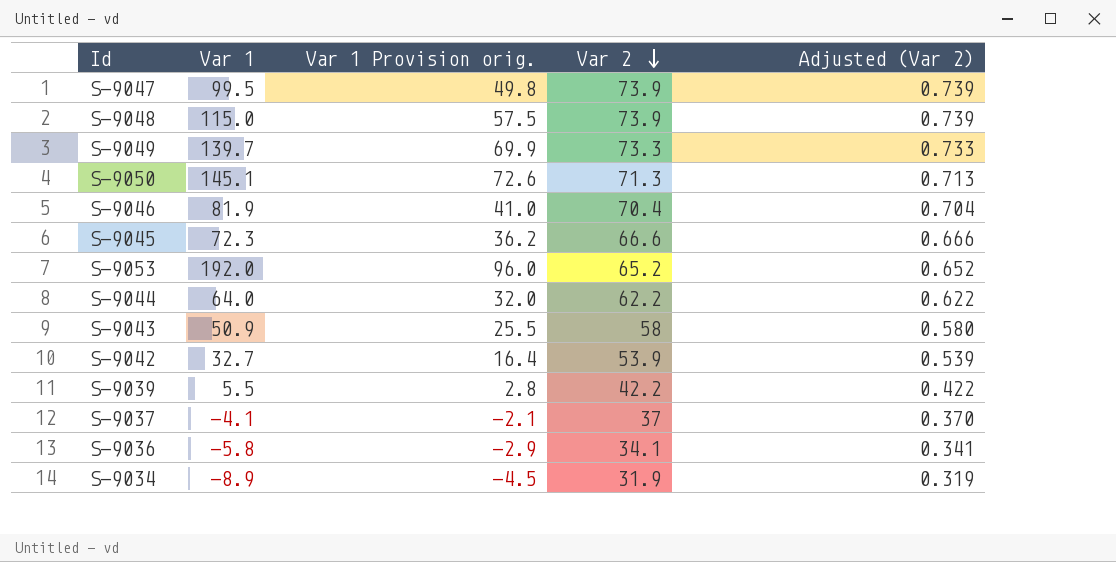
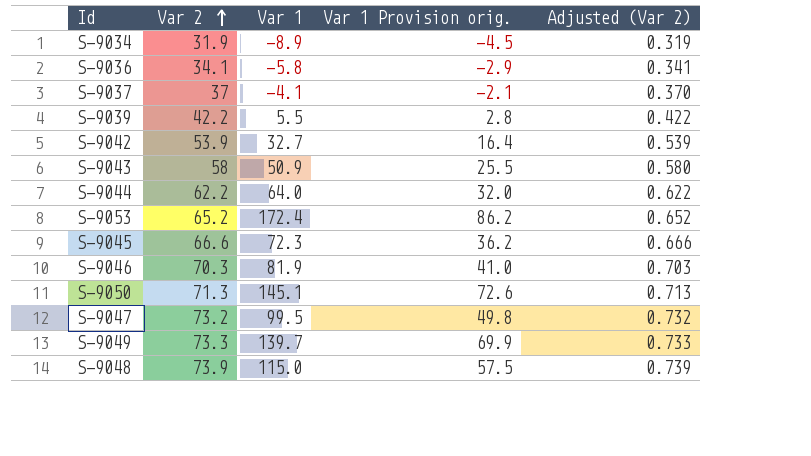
row order: Var 2 descending -> Var 2 ascending
column Var 2 | position: 4 -> 2
S-9053 | Var 1: 192.0 -> 172.4
S-9053 | Var 1 Provision orig.: 96.0 -> 86.2
S-9046 | Var 2: 70.4 -> 70.3
S-9046 | Adjusted (Var 2): 0.704 -> 0.703
S-9047 | Var 2: 73.9 -> 73.2
S-9047 | Adjusted (Var 2): 0.739 -> 0.732

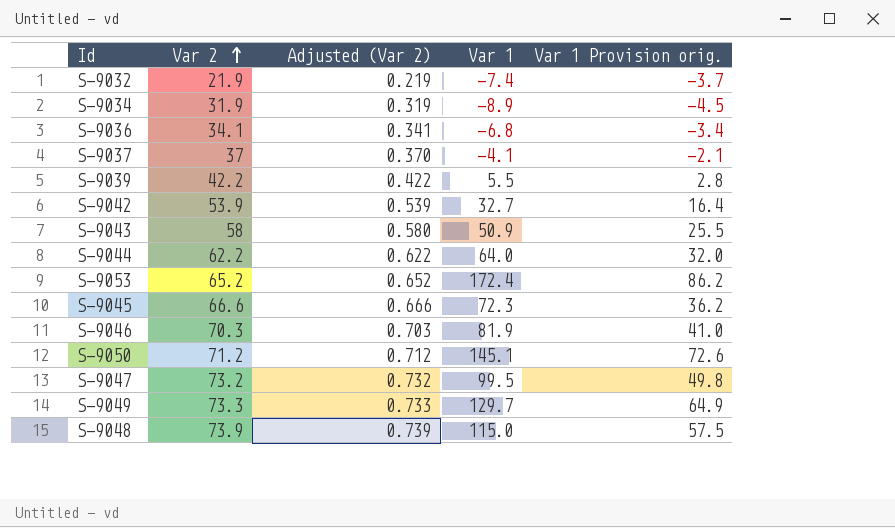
column Adjusted (Var 2) | position: 5 -> 3
row S-9032: none -> 21.9 | 0.219 | -7.4 | -3.7
S-9036 | Var 1: -5.8 -> -6.8
S-9036 | Var 1 Provision orig.: -2.9 -> -3.4
S-9050 | Var 2: 71.3 -> 71.2
S-9050 | Adjusted (Var 2): 0.713 -> 0.712
S-9049 | Var 1: 139.7 -> 129.7
S-9049 | Var 1 Provision orig.: 69.9 -> 64.9

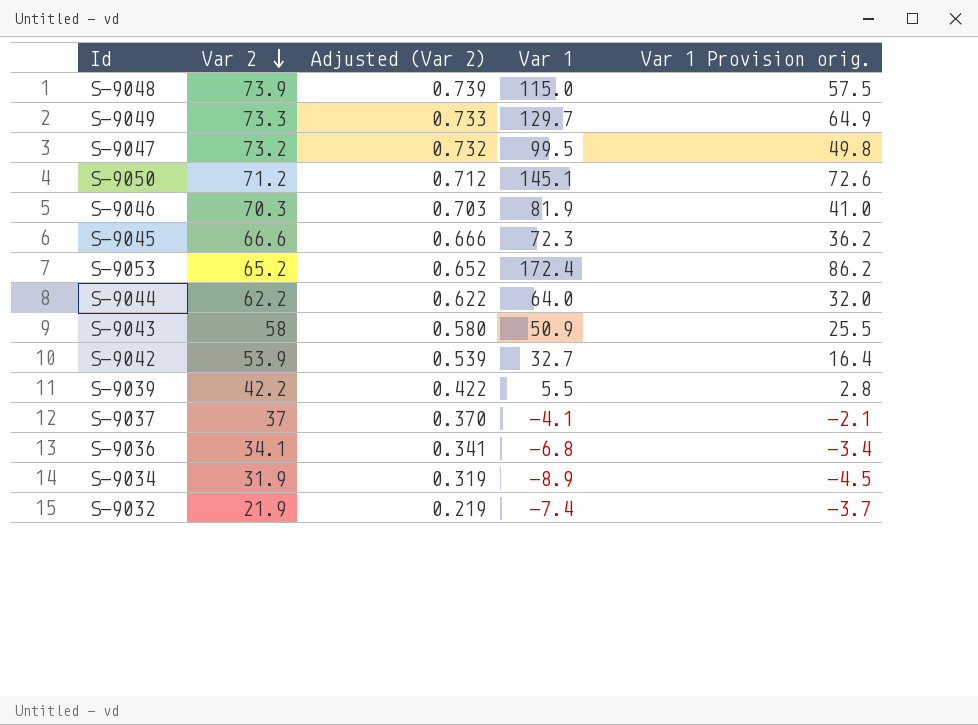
row order: Var 2 ascending -> Var 2 descending

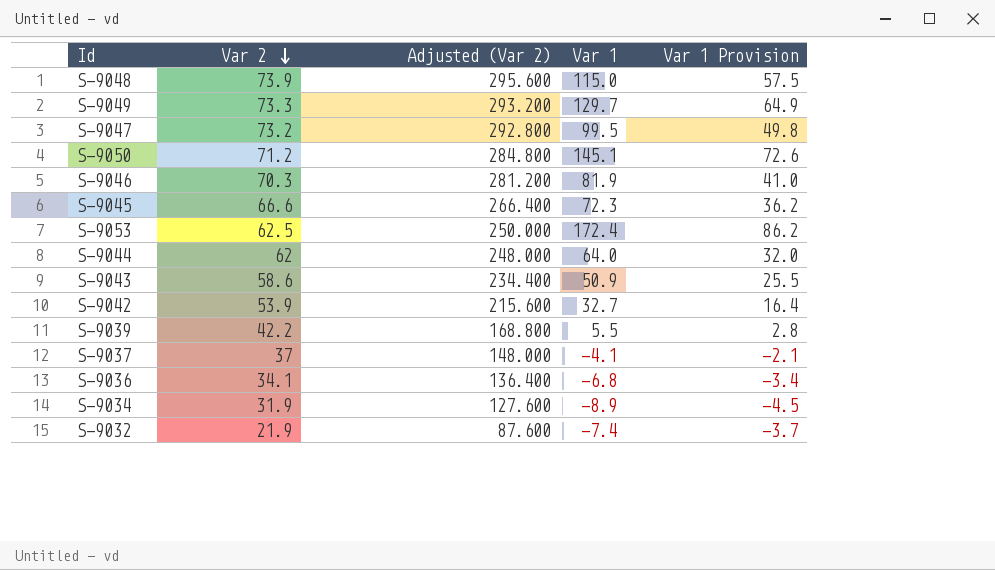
column Adjusted (Var 2) | formula: [Var 2] * 0.01 -> [Var 2] * 4
column name: Var 1 Provision orig. -> Var 1 Provision
S-9053 | Var 2: 65.2 -> 62.5
S-9044 | Var 2: 62.2 -> 62
S-9043 | Var 2: 58 -> 58.6

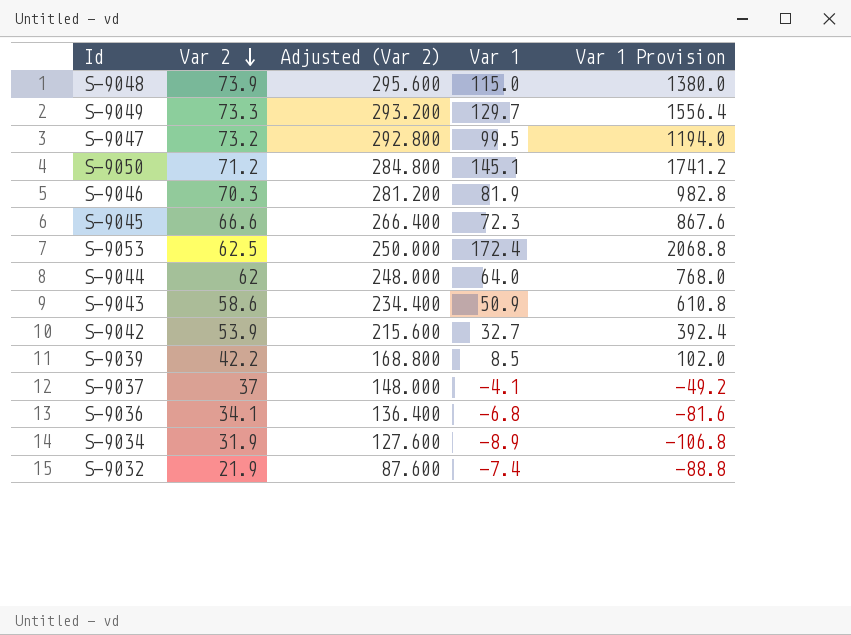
column Var 1 Provision | formula: [Var 1] * 0.5 -> [Var 1] * 12
S-9039 | Var 1: 5.5 -> 8.5

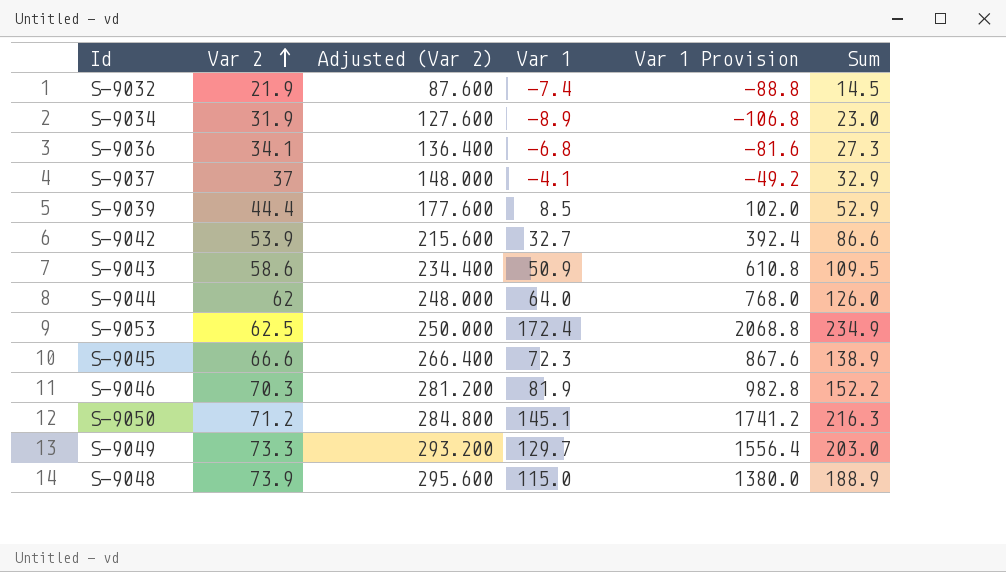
row order: Var 2 descending -> Var 2 ascending
column Sum | formula: none -> [Var 2] + [Var 1]
row S-9047: 73.2 | 292.800 | 99.5 | 1194.0 -> none
S-9039 | Var 2: 42.2 -> 44.4
S-9039 | Adjusted (Var 2): 168.800 -> 177.600

